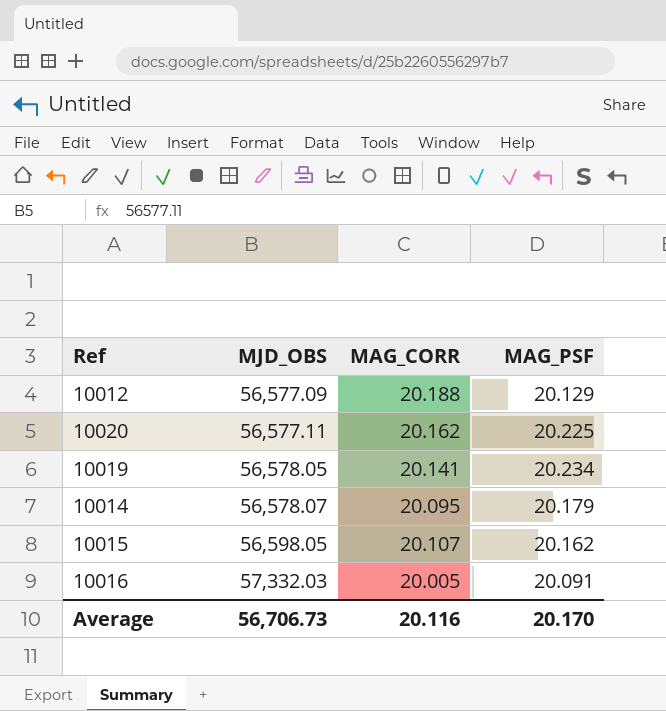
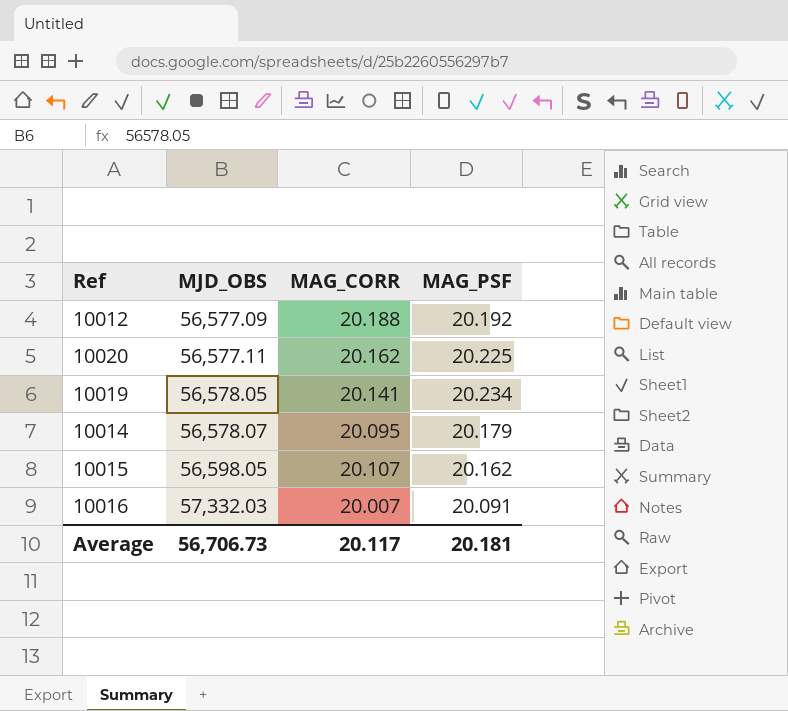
10012 | MAG_PSF: 20.129 -> 20.192
10016 | MAG_CORR: 20.005 -> 20.007
Average | MAG_CORR: 20.116 -> 20.117
Average | MAG_PSF: 20.170 -> 20.181

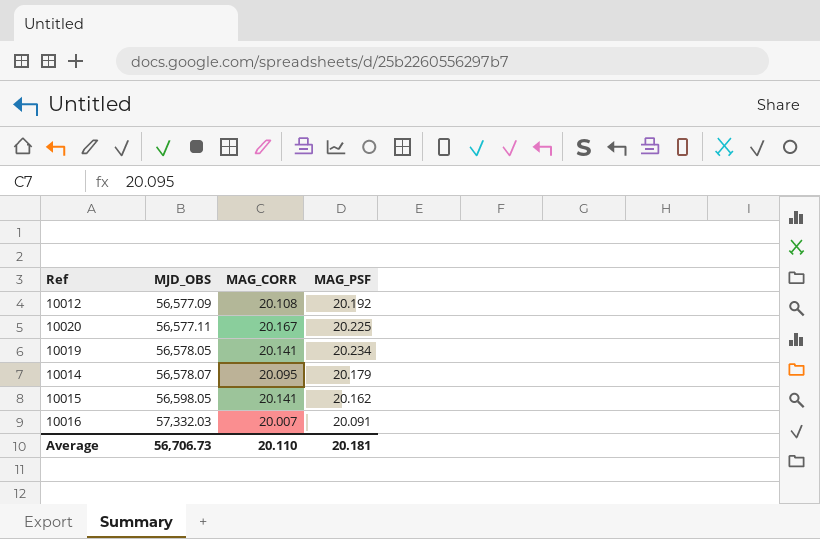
10012 | MAG_CORR: 20.188 -> 20.108
10020 | MAG_CORR: 20.162 -> 20.167
10015 | MAG_CORR: 20.107 -> 20.141
Average | MAG_CORR: 20.117 -> 20.110

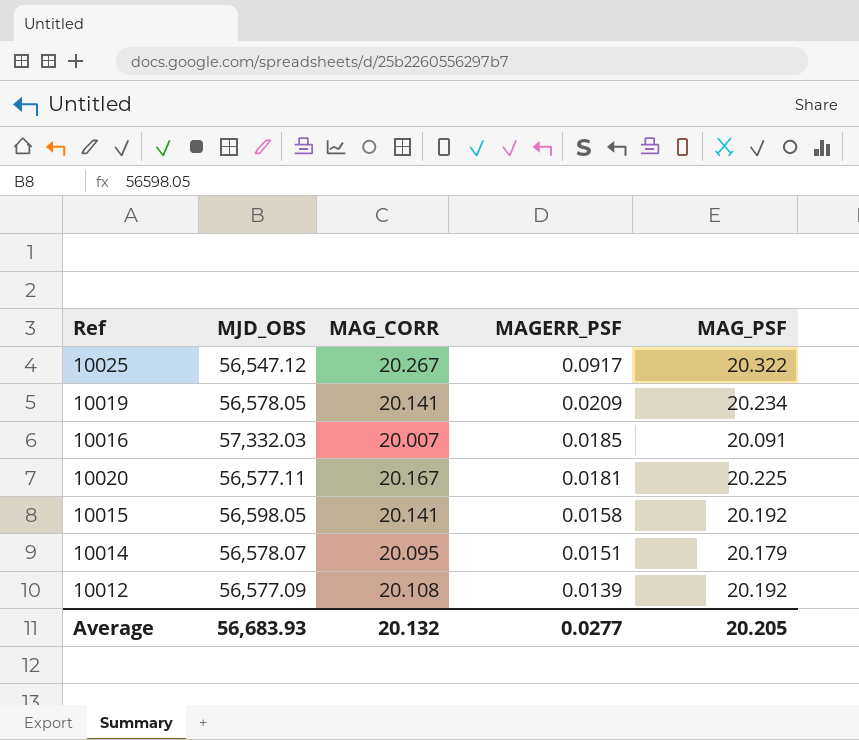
row order: MJD_OBS ascending -> MAGERR_PSF descending
column MAGERR_PSF | position: none -> 4
row 10025: none -> 56,547.12 | 20.267 | 0.0917 | 20.322
10015 | MAG_PSF: 20.162 -> 20.192
Average | MJD_OBS: 56,706.73 -> 56,683.93
Average | MAG_CORR: 20.110 -> 20.132
Average | MAG_PSF: 20.181 -> 20.205

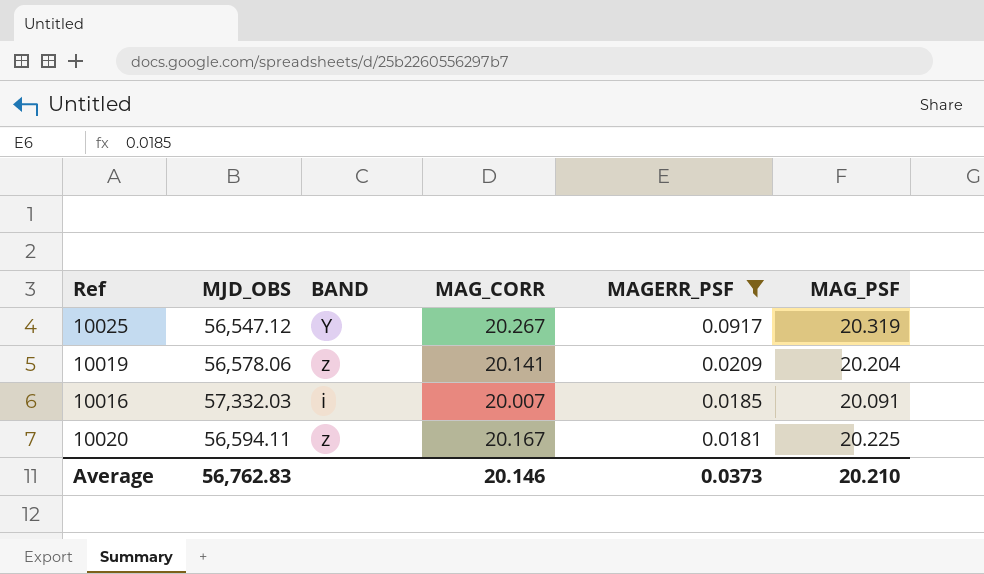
filter: none -> MAGERR_PSF >= 0.0181
column BAND | position: none -> 3
10025 | MAG_PSF: 20.322 -> 20.319
10019 | MJD_OBS: 56,578.05 -> 56,578.06
10019 | MAG_PSF: 20.234 -> 20.204
10020 | MJD_OBS: 56,577.11 -> 56,594.11
Average | MJD_OBS: 56,683.93 -> 56,762.83
Average | MAG_CORR: 20.132 -> 20.146
Average | MAGERR_PSF: 0.0277 -> 0.0373
Average | MAG_PSF: 20.205 -> 20.210

